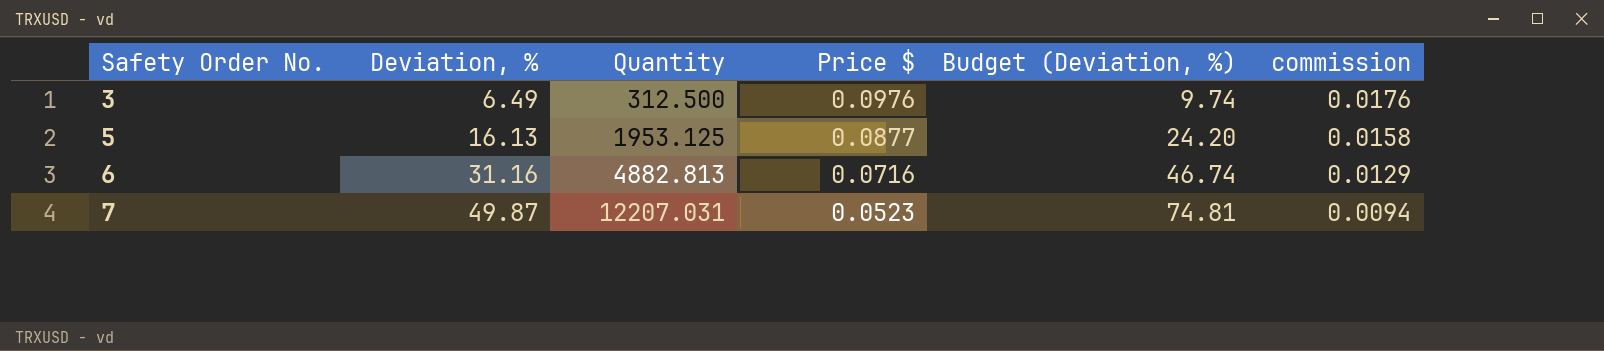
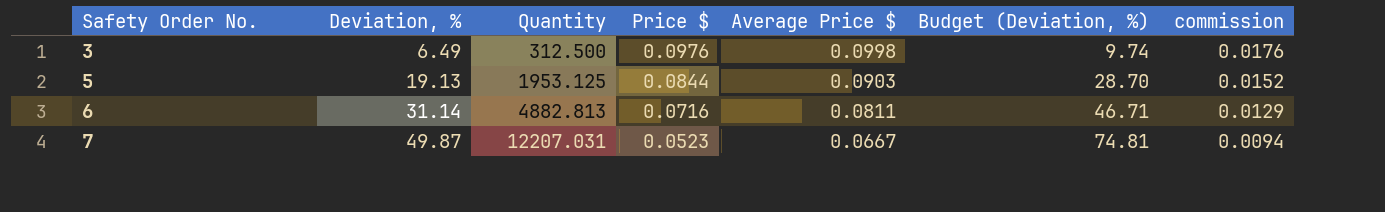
column Average Price $ | position: none -> 5
5 | Deviation, %: 16.13 -> 19.13
5 | Price $: 0.0877 -> 0.0844
5 | Budget (Deviation, %): 24.20 -> 28.70
5 | commission: 0.0158 -> 0.0152
6 | Deviation, %: 31.16 -> 31.14
6 | Budget (Deviation, %): 46.74 -> 46.71

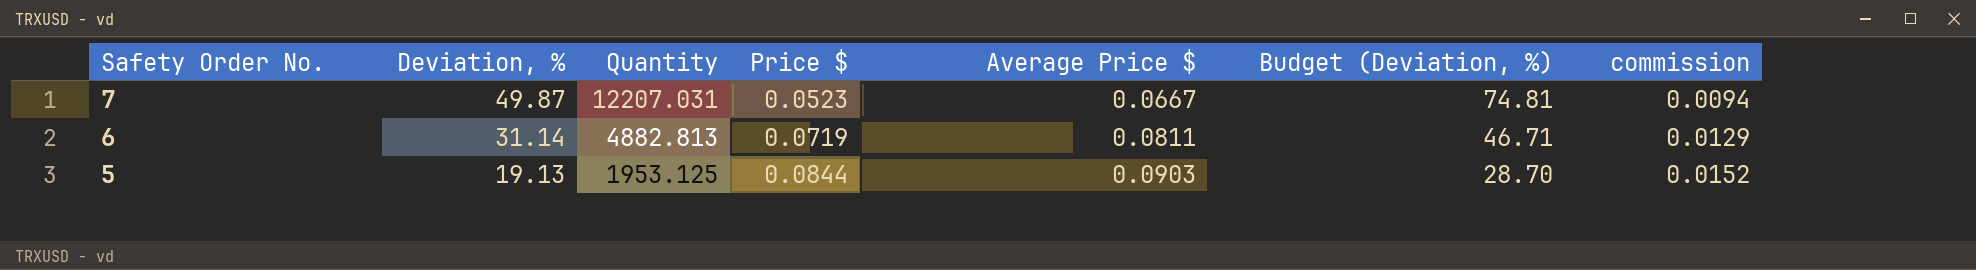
row order: Safety Order No. ascending -> Safety Order No. descending
row 3: 6.49 | 312.500 | 0.0976 | 0.0998 | 9.74 | 0.0176 -> none
6 | Price $: 0.0716 -> 0.0719

